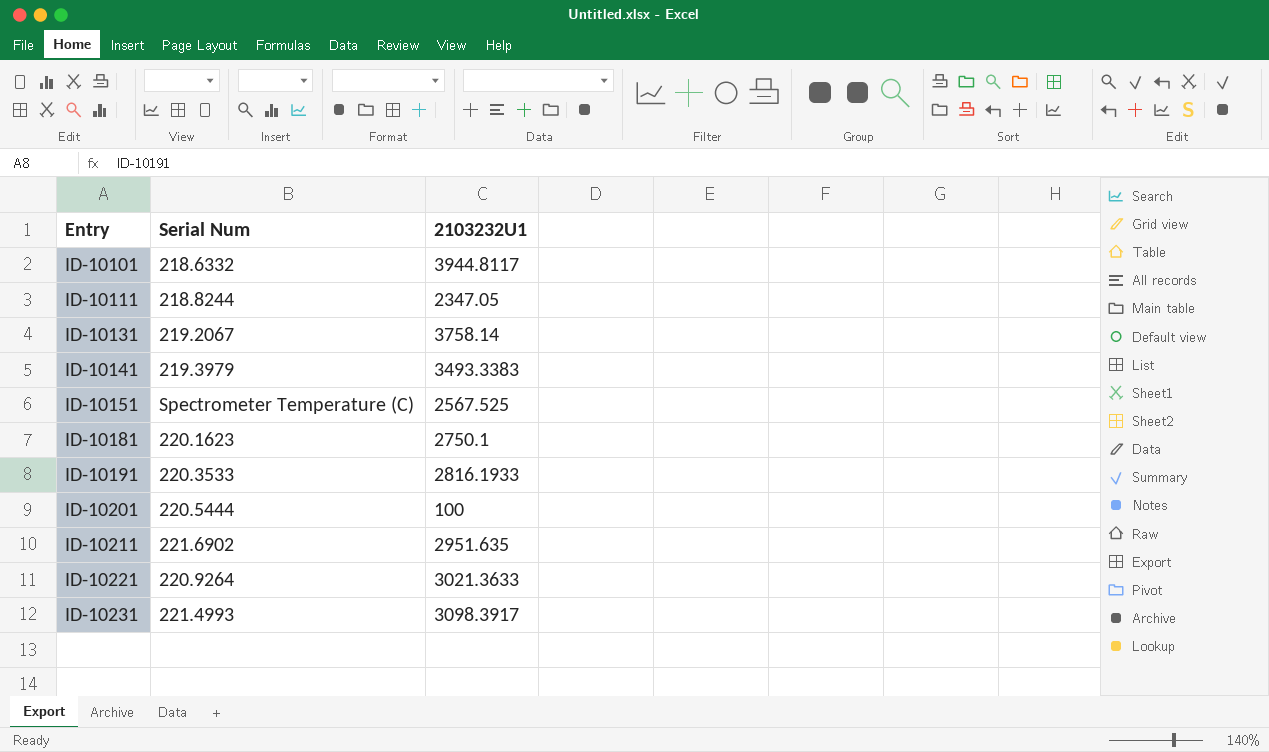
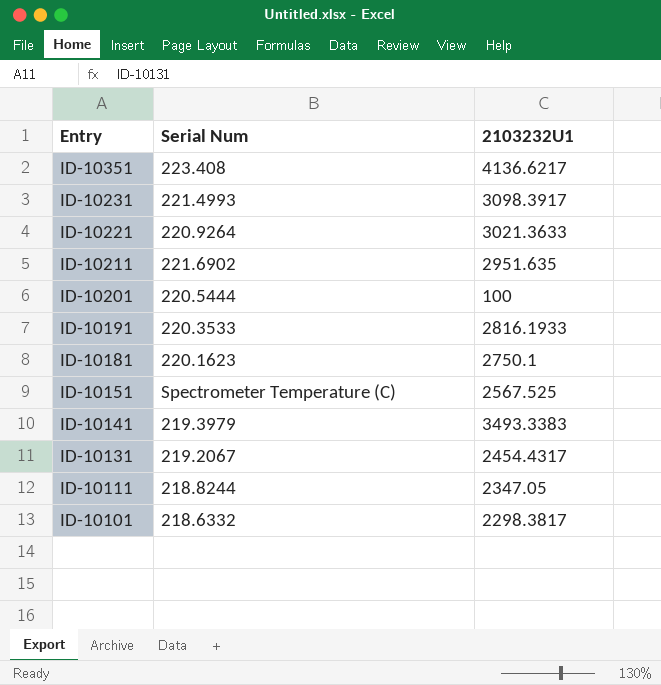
row order: Entry ascending -> Entry descending
row ID-10351: none -> 223.408 | 4136.6217
ID-10131 | 2103232U1: 3758.14 -> 2454.4317
ID-10101 | 2103232U1: 3944.8117 -> 2298.3817

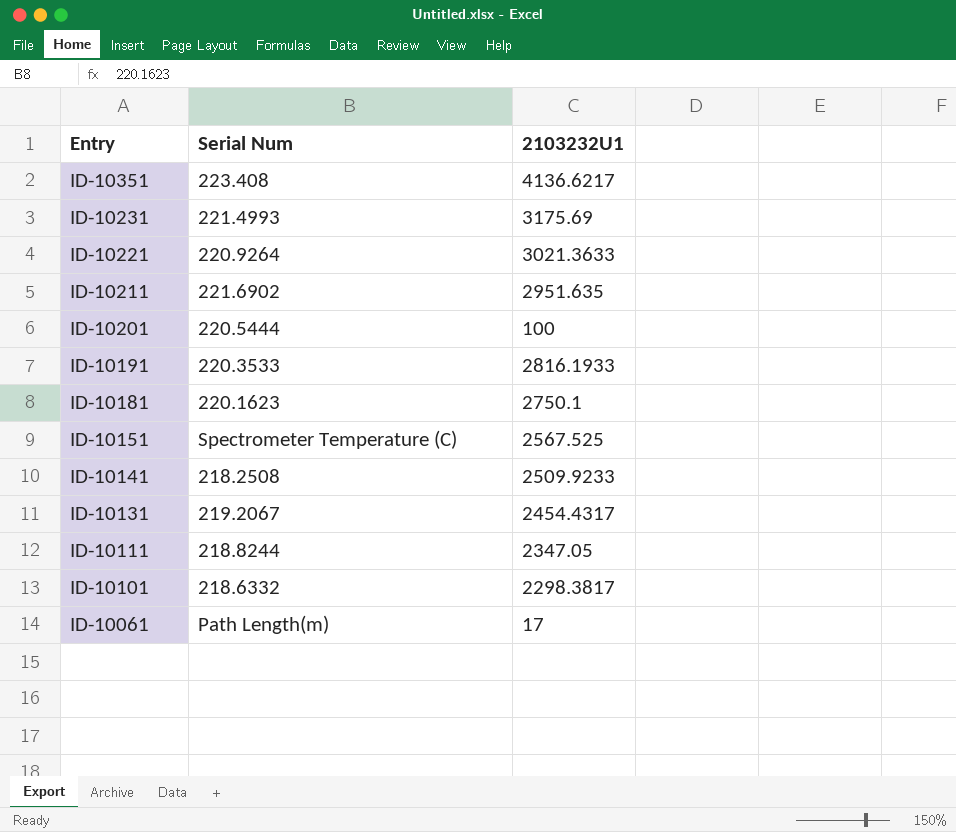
ID-10231 | 2103232U1: 3098.3917 -> 3175.69
ID-10141 | Serial Num: 219.3979 -> 218.2508
ID-10141 | 2103232U1: 3493.3383 -> 2509.9233
row ID-10061: none -> Path Length(m) | 17

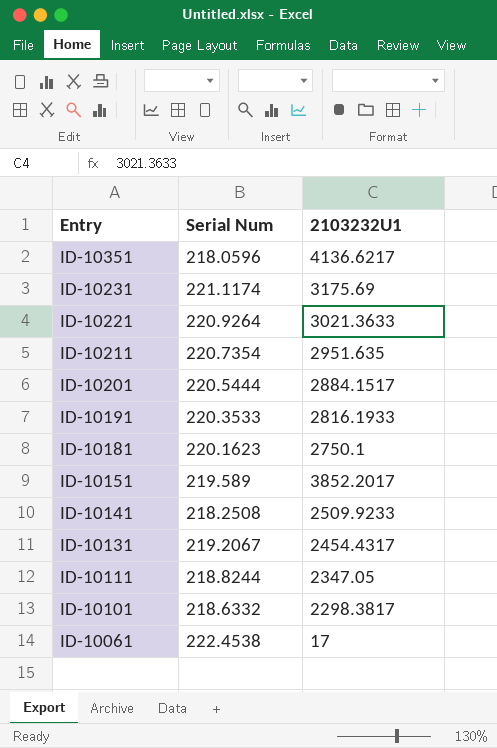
ID-10351 | Serial Num: 223.408 -> 218.0596
ID-10231 | Serial Num: 221.4993 -> 221.1174
ID-10211 | Serial Num: 221.6902 -> 220.7354
ID-10201 | 2103232U1: 100 -> 2884.1517
ID-10151 | Serial Num: Spectrometer Temperature (C) -> 219.589
ID-10151 | 2103232U1: 2567.525 -> 3852.2017
ID-10061 | Serial Num: Path Length(m) -> 222.4538

